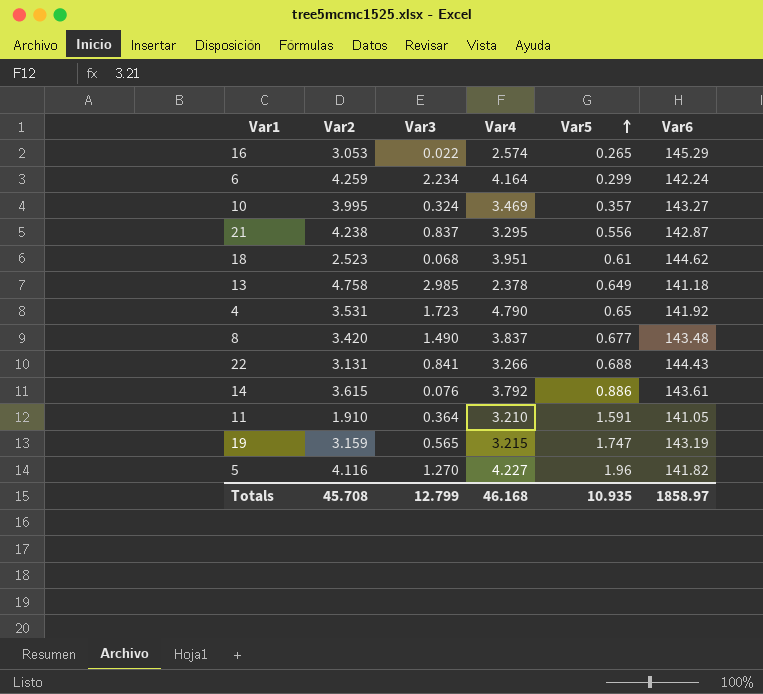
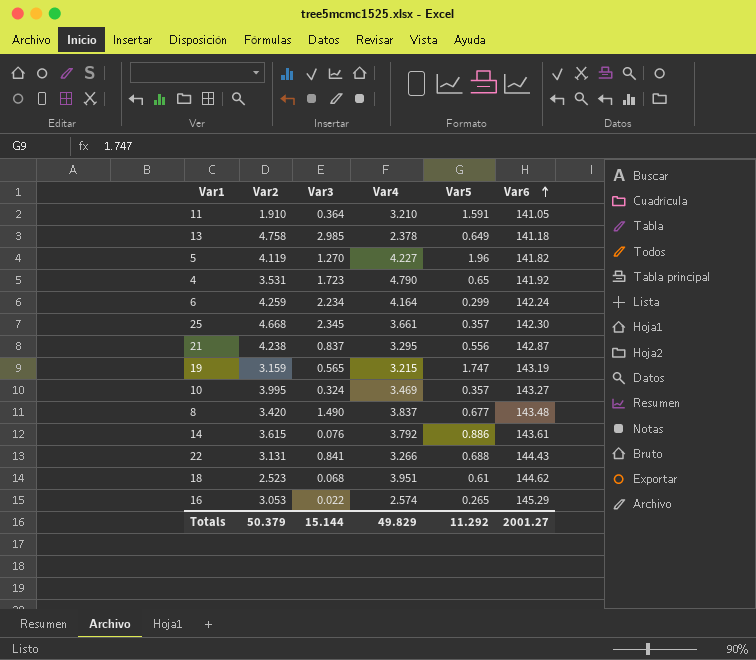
row order: Var5 ascending -> Var6 ascending
5 | Var2: 4.116 -> 4.119
row 25: none -> 4.668 | 2.345 | 3.661 | 0.357 | 142.30
Totals | Var2: 45.708 -> 50.379
Totals | Var3: 12.799 -> 15.144
Totals | Var4: 46.168 -> 49.829
Totals | Var5: 10.935 -> 11.292
Totals | Var6: 1858.97 -> 2001.27

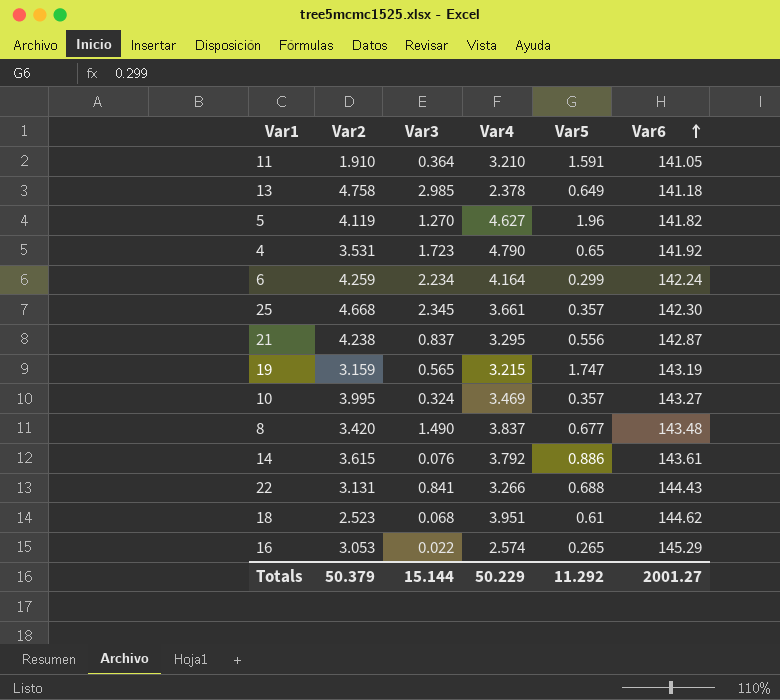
5 | Var4: 4.227 -> 4.627
Totals | Var4: 49.829 -> 50.229

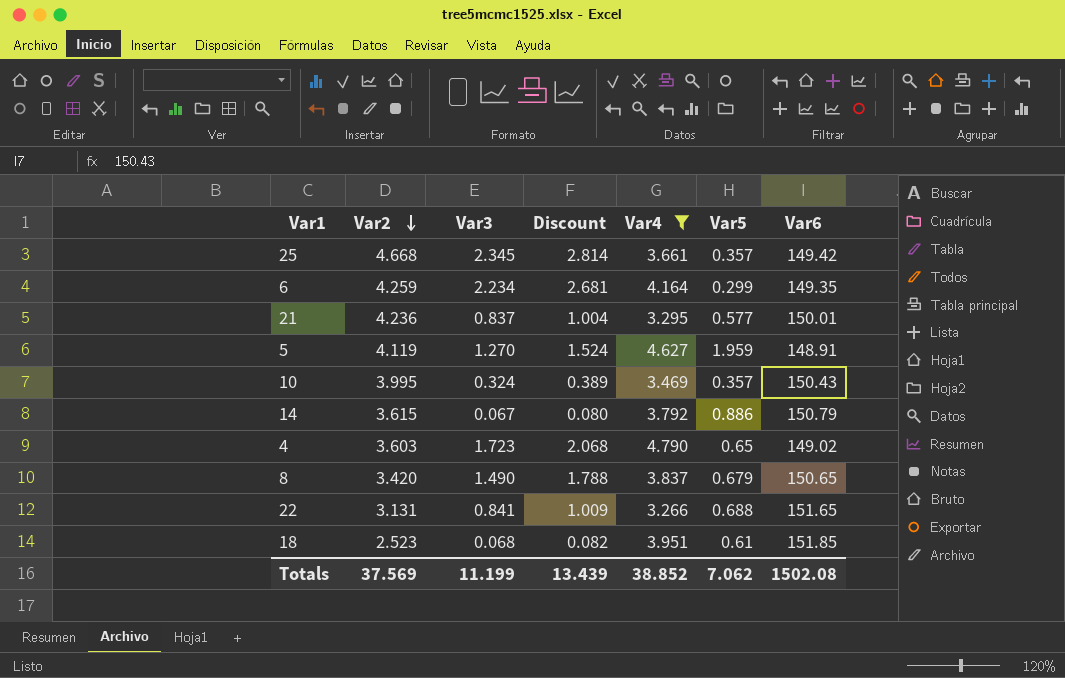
filter: none -> Var4 >= 3.266
row order: Var6 ascending -> Var2 descending
column Discount | formula: none -> [Var3] * 1.2
25 | Var6: 142.30 -> 149.42
6 | Var6: 142.24 -> 149.35
21 | Var2: 4.238 -> 4.236
21 | Var5: 0.556 -> 0.577
21 | Var6: 142.87 -> 150.01
5 | Var5: 1.96 -> 1.959
5 | Var6: 141.82 -> 148.91
10 | Var6: 143.27 -> 150.43
14 | Var3: 0.076 -> 0.067
14 | Var6: 143.61 -> 150.79
4 | Var2: 3.531 -> 3.603
4 | Var6: 141.92 -> 149.02
8 | Var5: 0.677 -> 0.679
8 | Var6: 143.48 -> 150.65
22 | Var6: 144.43 -> 151.65
18 | Var6: 144.62 -> 151.85
Totals | Var2: 50.379 -> 37.569
Totals | Var3: 15.144 -> 11.199
Totals | Var4: 50.229 -> 38.852
Totals | Var5: 11.292 -> 7.062
Totals | Var6: 2001.27 -> 1502.08

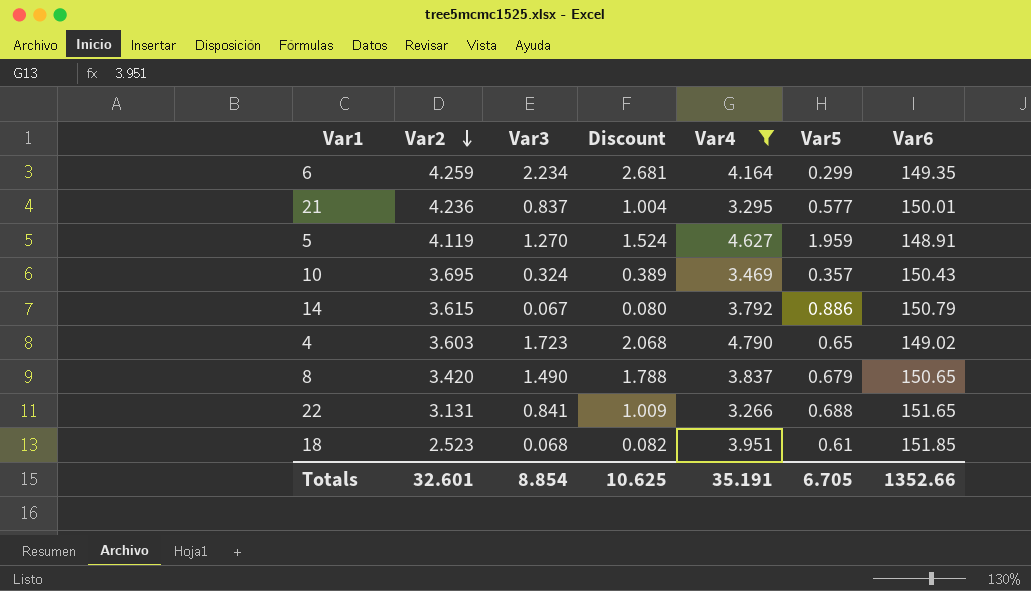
row 25: 4.668 | 2.345 | 2.814 | 3.661 | 0.357 | 149.42 -> none
10 | Var2: 3.995 -> 3.695
Totals | Var2: 37.569 -> 32.601
Totals | Var3: 11.199 -> 8.854
Totals | Discount: 13.439 -> 10.625
Totals | Var4: 38.852 -> 35.191
Totals | Var5: 7.062 -> 6.705
Totals | Var6: 1502.08 -> 1352.66

